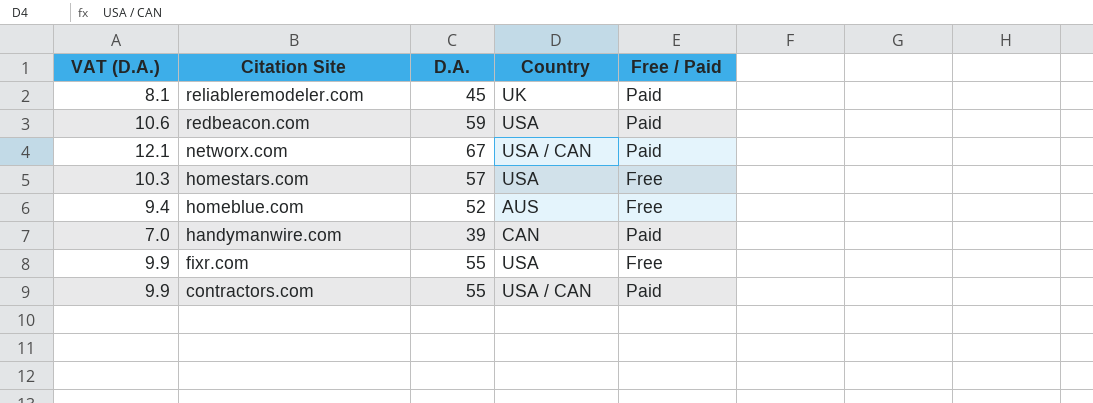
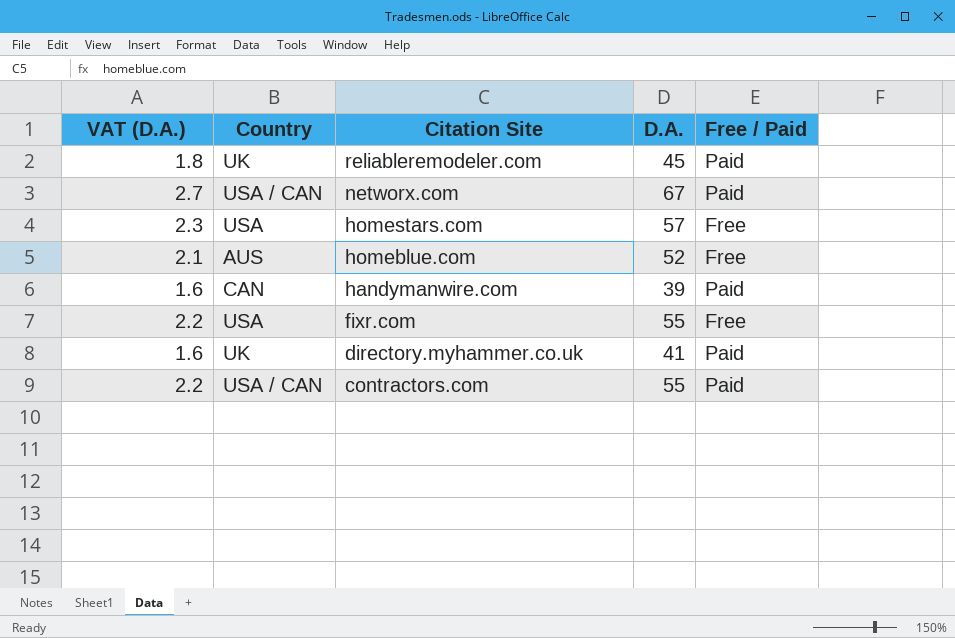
column VAT (D.A.) | formula: [D.A.] * 0.18 -> [D.A.] * 0.04
column Country | position: 4 -> 2
row redbeacon.com: 10.6 | 59 | USA | Paid -> none
row directory.myhammer.co.uk: none -> 1.6 | UK | 41 | Paid

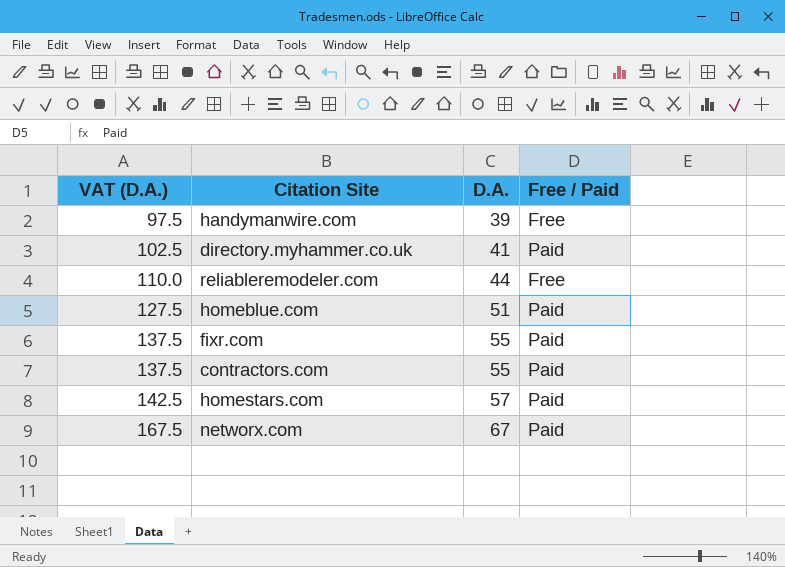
row order: Citation Site descending -> VAT (D.A.) ascending
column Country | position: 2 -> none
column VAT (D.A.) | formula: [D.A.] * 0.04 -> [D.A.] * 2.5
handymanwire.com | Free / Paid: Paid -> Free
reliableremodeler.com | D.A.: 45 -> 44
reliableremodeler.com | Free / Paid: Paid -> Free
homeblue.com | D.A.: 52 -> 51
homeblue.com | Free / Paid: Free -> Paid
fixr.com | Free / Paid: Free -> Paid
homestars.com | Free / Paid: Free -> Paid

